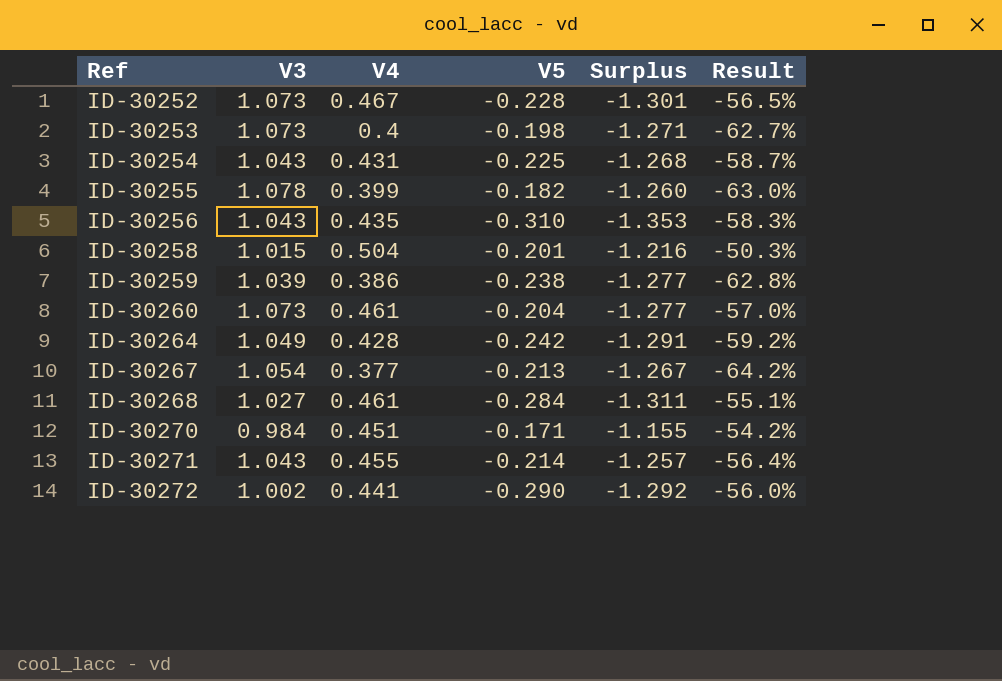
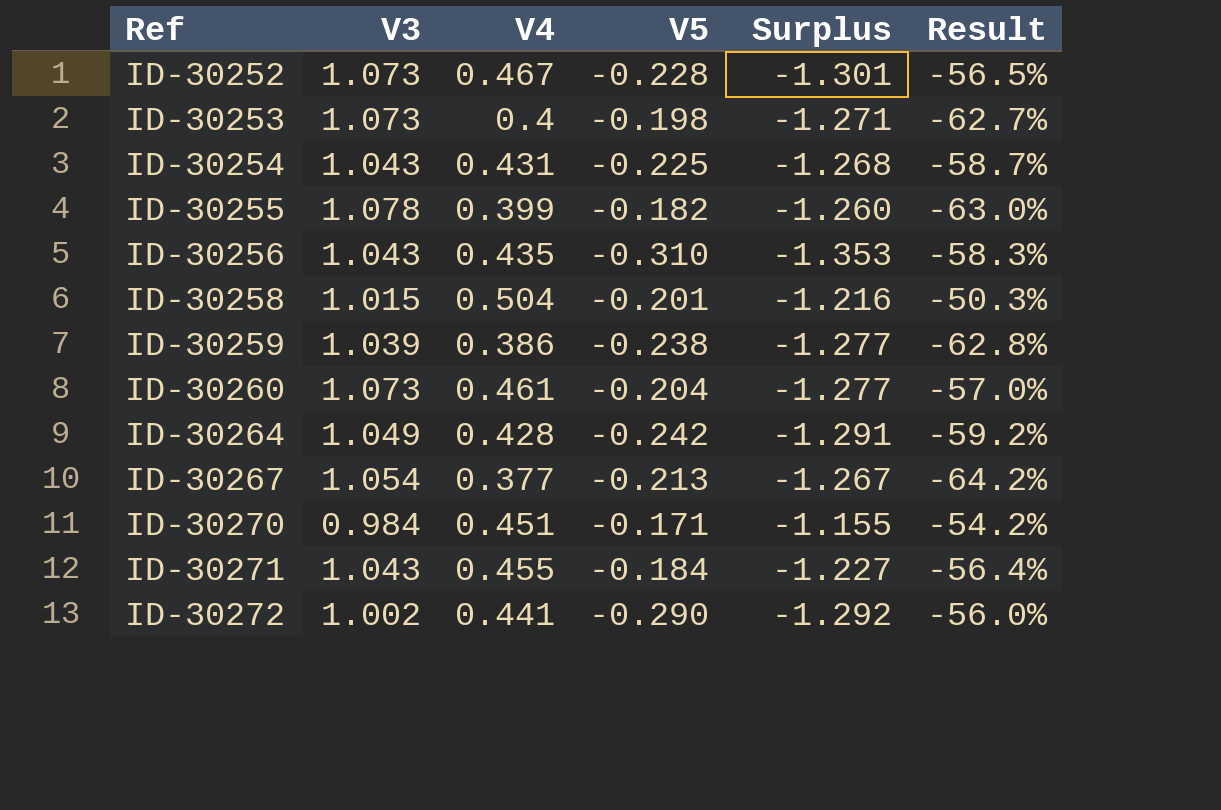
row ID-30268: 1.027 | 0.461 | -0.284 | -1.311 | -55.1% -> none
ID-30271 | V5: -0.214 -> -0.184
ID-30271 | Surplus: -1.257 -> -1.227

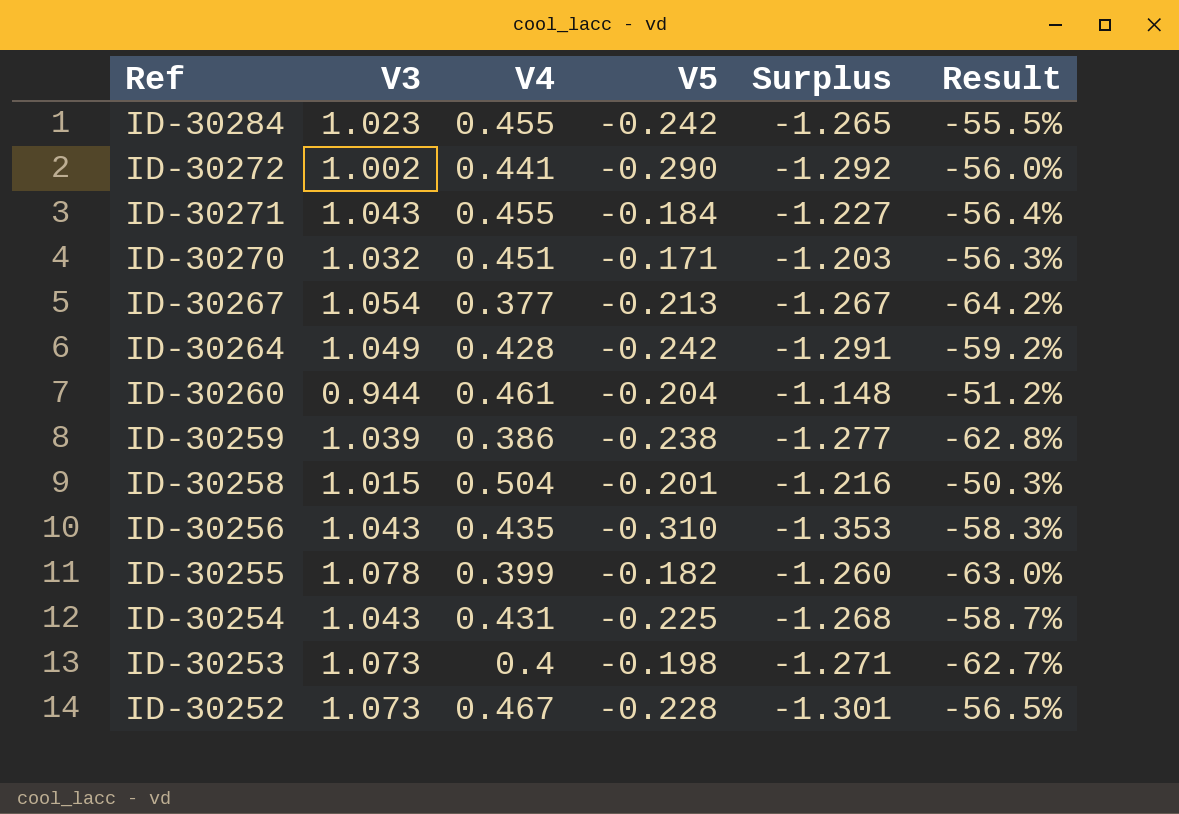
row order: Ref ascending -> Ref descending
row ID-30284: none -> 1.023 | 0.455 | -0.242 | -1.265 | -55.5%
ID-30270 | V3: 0.984 -> 1.032
ID-30270 | Surplus: -1.155 -> -1.203
ID-30270 | Result: -54.2% -> -56.3%
ID-30260 | V3: 1.073 -> 0.944
ID-30260 | Surplus: -1.277 -> -1.148
ID-30260 | Result: -57.0% -> -51.2%

